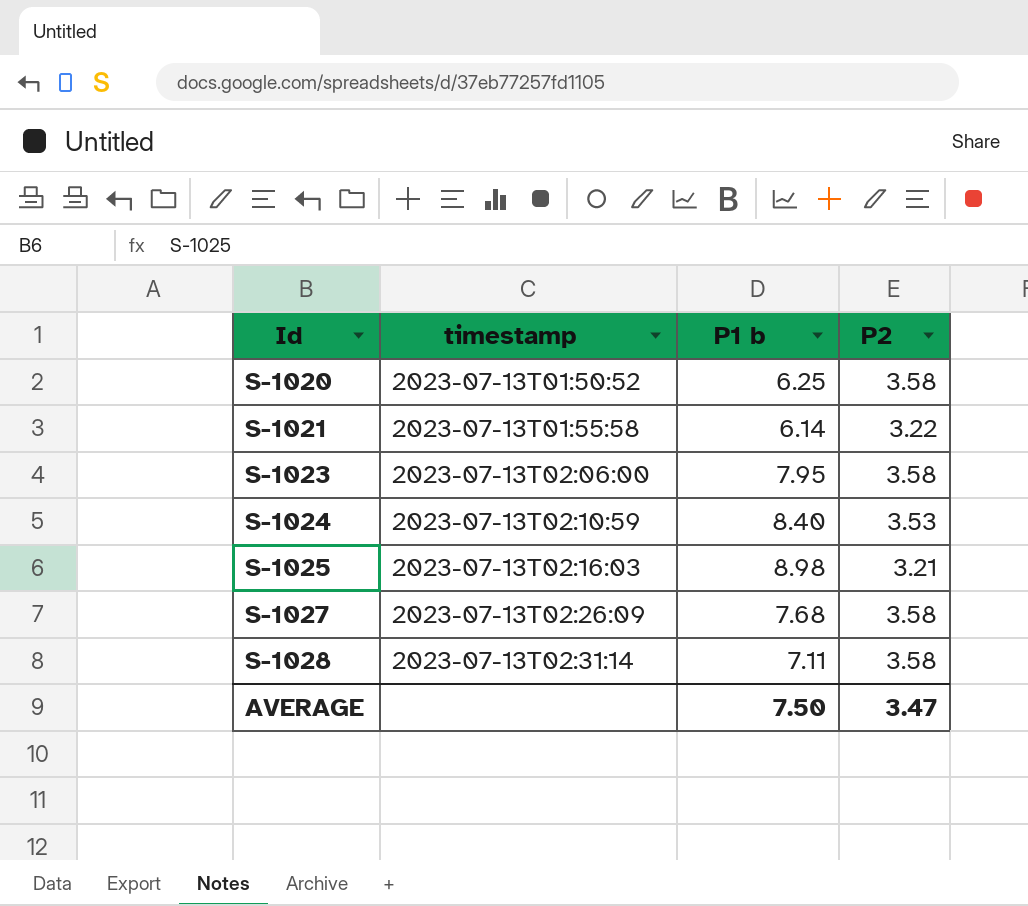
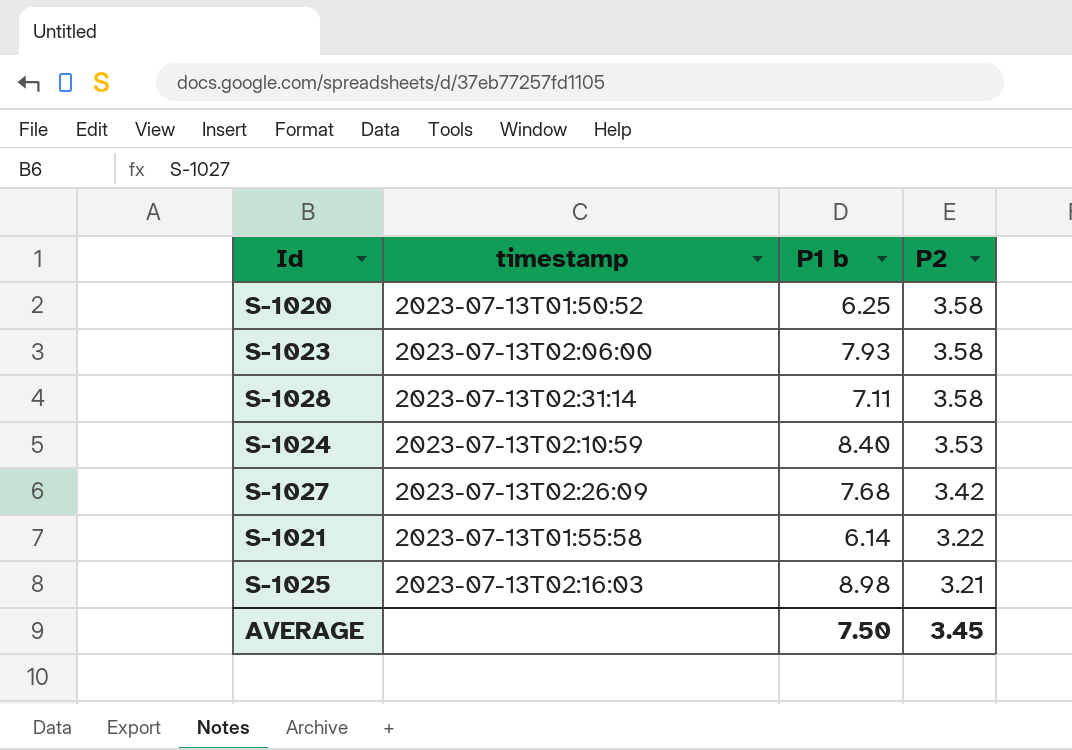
row order: Id ascending -> P2 descending
S-1023 | P1 b: 7.95 -> 7.93
S-1027 | P2: 3.58 -> 3.42
AVERAGE | P2: 3.47 -> 3.45

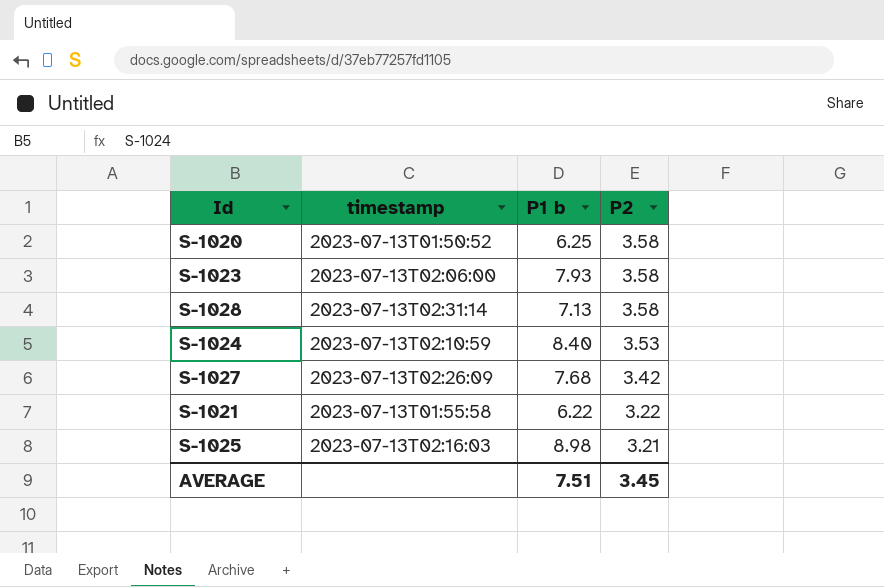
S-1028 | P1 b: 7.11 -> 7.13
S-1021 | P1 b: 6.14 -> 6.22
AVERAGE | P1 b: 7.50 -> 7.51

